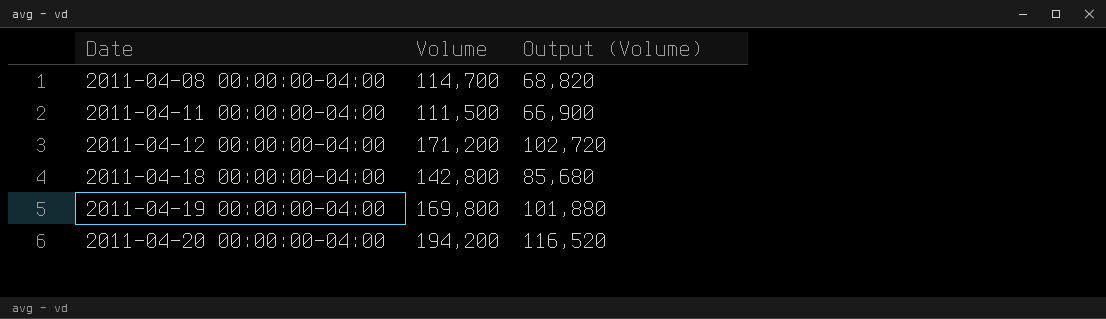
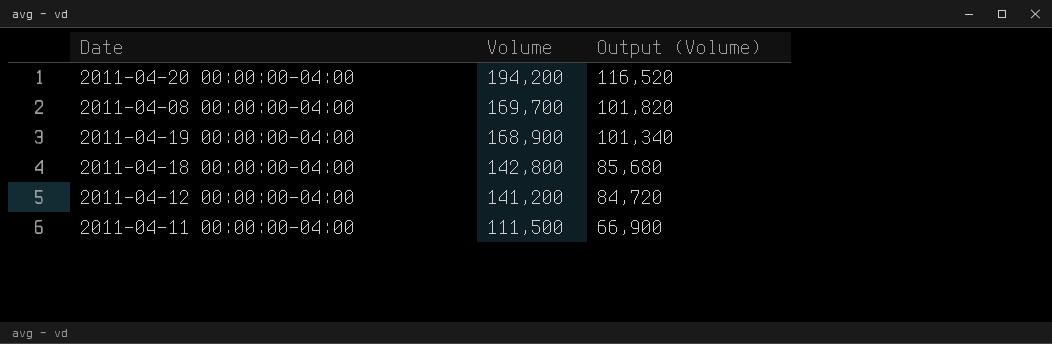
row order: Date ascending -> Volume descending
2011-04-08 00:00:00-04:00 | Volume: 114,700 -> 169,700
2011-04-08 00:00:00-04:00 | Output (Volume): 68,820 -> 101,820
2011-04-19 00:00:00-04:00 | Volume: 169,800 -> 168,900
2011-04-19 00:00:00-04:00 | Output (Volume): 101,880 -> 101,340
2011-04-12 00:00:00-04:00 | Volume: 171,200 -> 141,200
2011-04-12 00:00:00-04:00 | Output (Volume): 102,720 -> 84,720

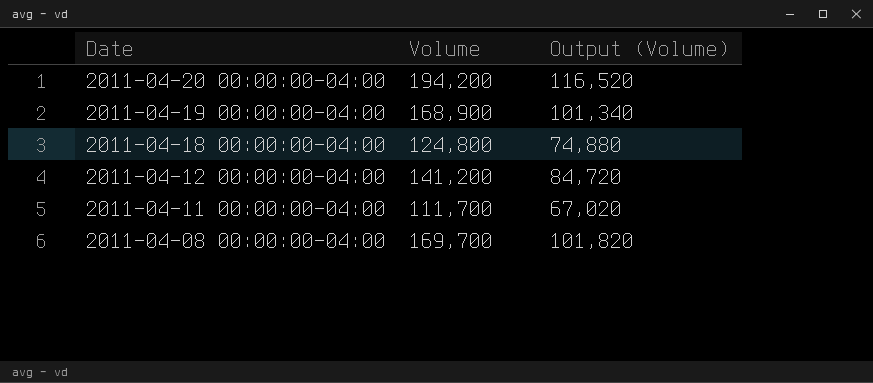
row order: Volume descending -> Date descending
2011-04-18 00:00:00-04:00 | Volume: 142,800 -> 124,800
2011-04-18 00:00:00-04:00 | Output (Volume): 85,680 -> 74,880
2011-04-11 00:00:00-04:00 | Volume: 111,500 -> 111,700
2011-04-11 00:00:00-04:00 | Output (Volume): 66,900 -> 67,020

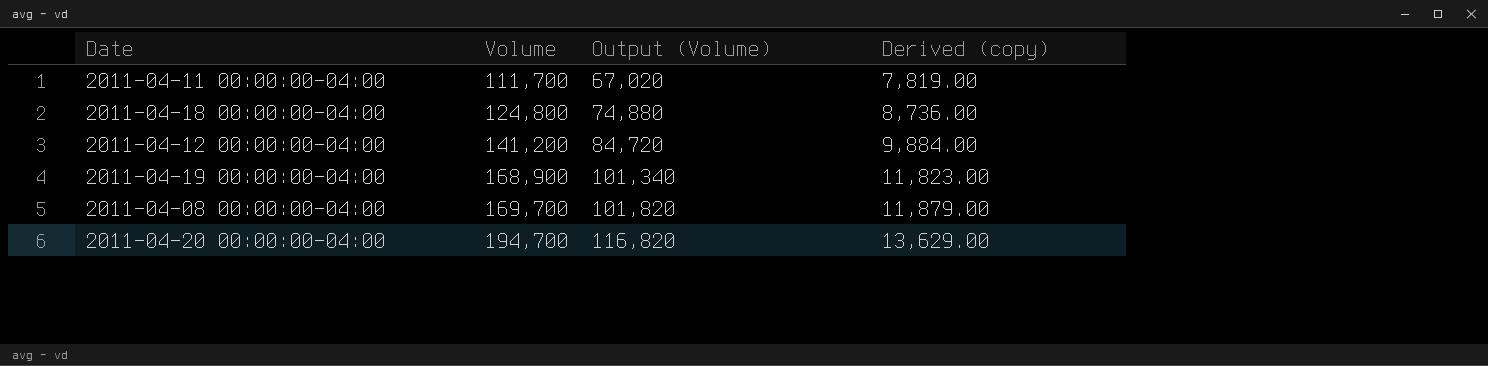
row order: Date descending -> Volume ascending
column Derived (copy) | formula: none -> [Volume] * 0.07
2011-04-20 00:00:00-04:00 | Volume: 194,200 -> 194,700
2011-04-20 00:00:00-04:00 | Output (Volume): 116,520 -> 116,820

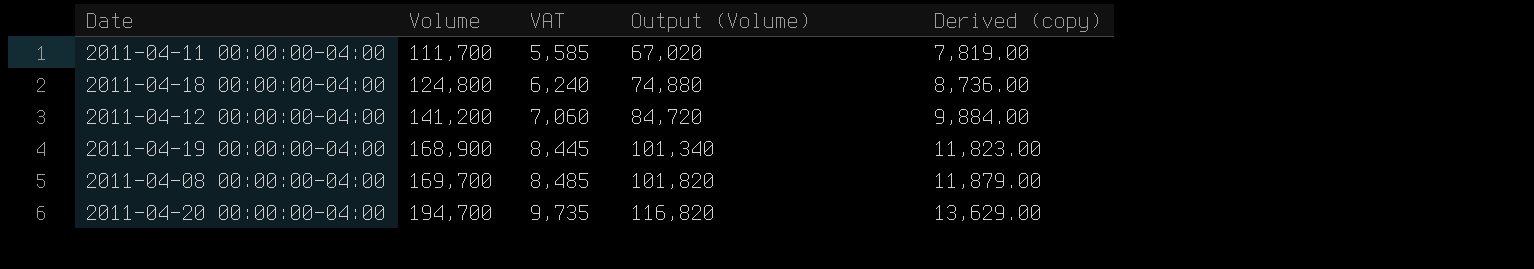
column VAT | formula: none -> [Volume] * 0.05

